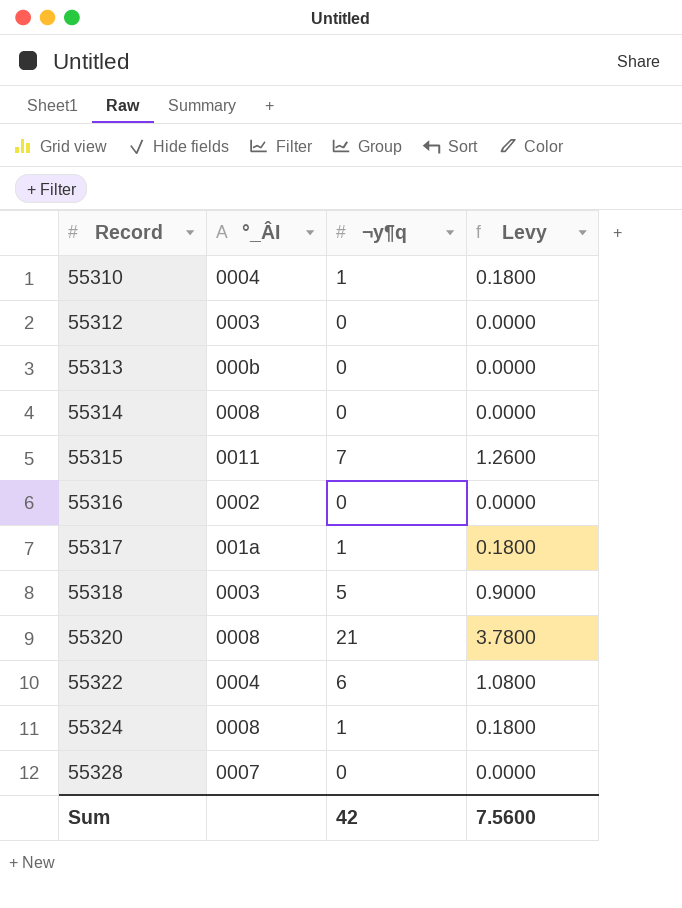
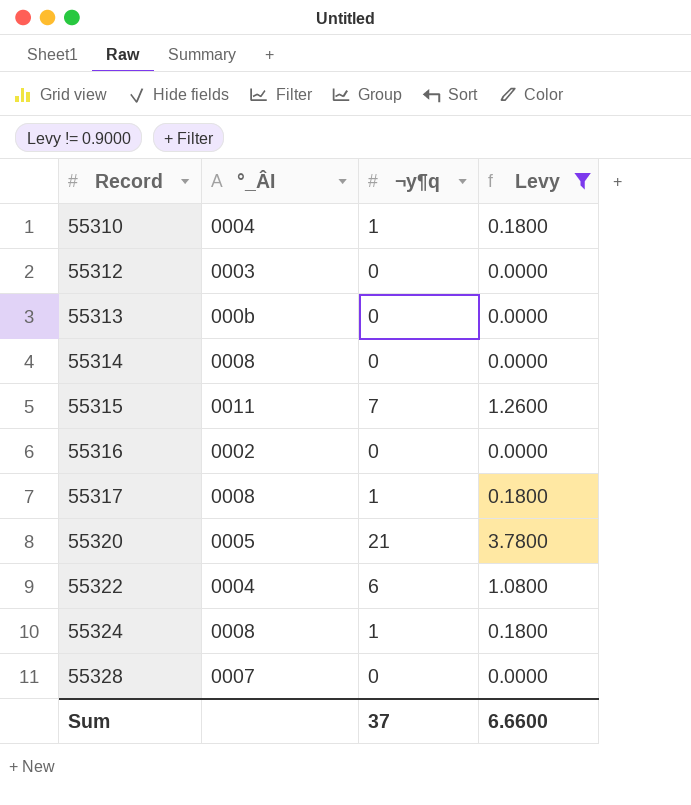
filter: none -> Levy != 0.9000
55317 | °_ÂI: 001a -> 0008
55320 | °_ÂI: 0008 -> 0005
Sum | ¬y¶q: 42 -> 37
Sum | Levy: 7.5600 -> 6.6600

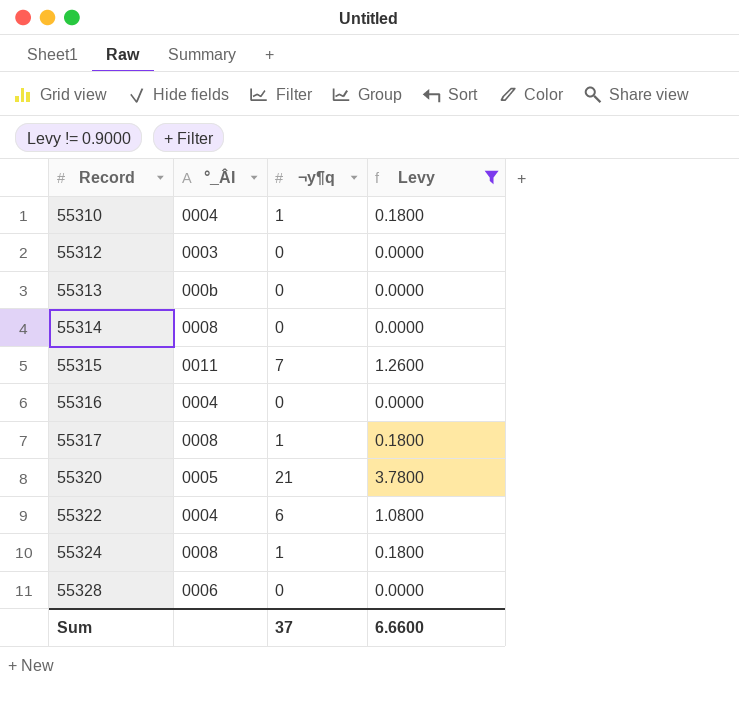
55316 | °_ÂI: 0002 -> 0004
55328 | °_ÂI: 0007 -> 0006

